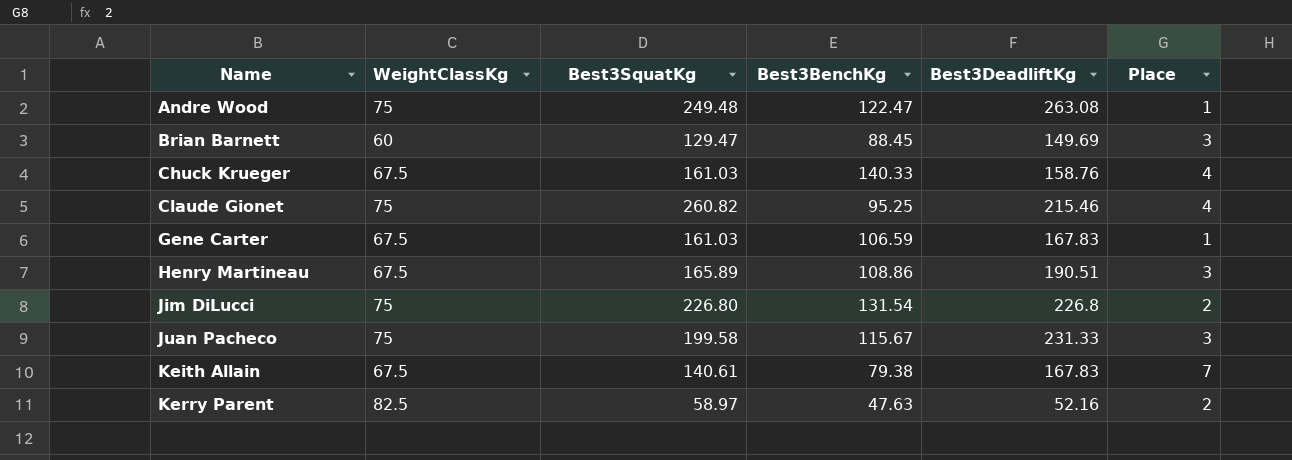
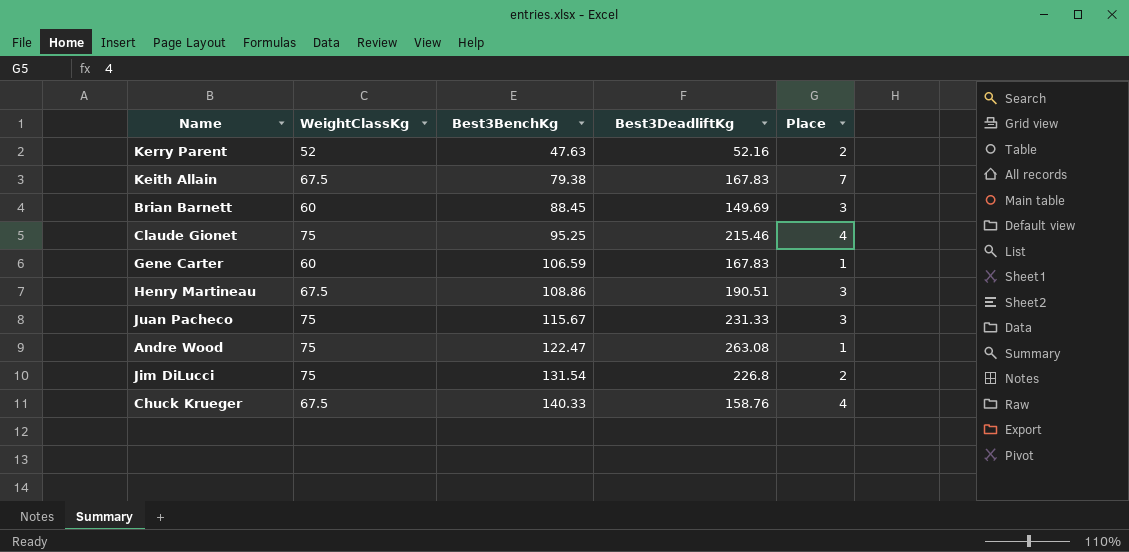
row order: Name ascending -> Best3BenchKg ascending
column Best3SquatKg | position: 3 -> none
Kerry Parent | WeightClassKg: 82.5 -> 52
Gene Carter | WeightClassKg: 67.5 -> 60

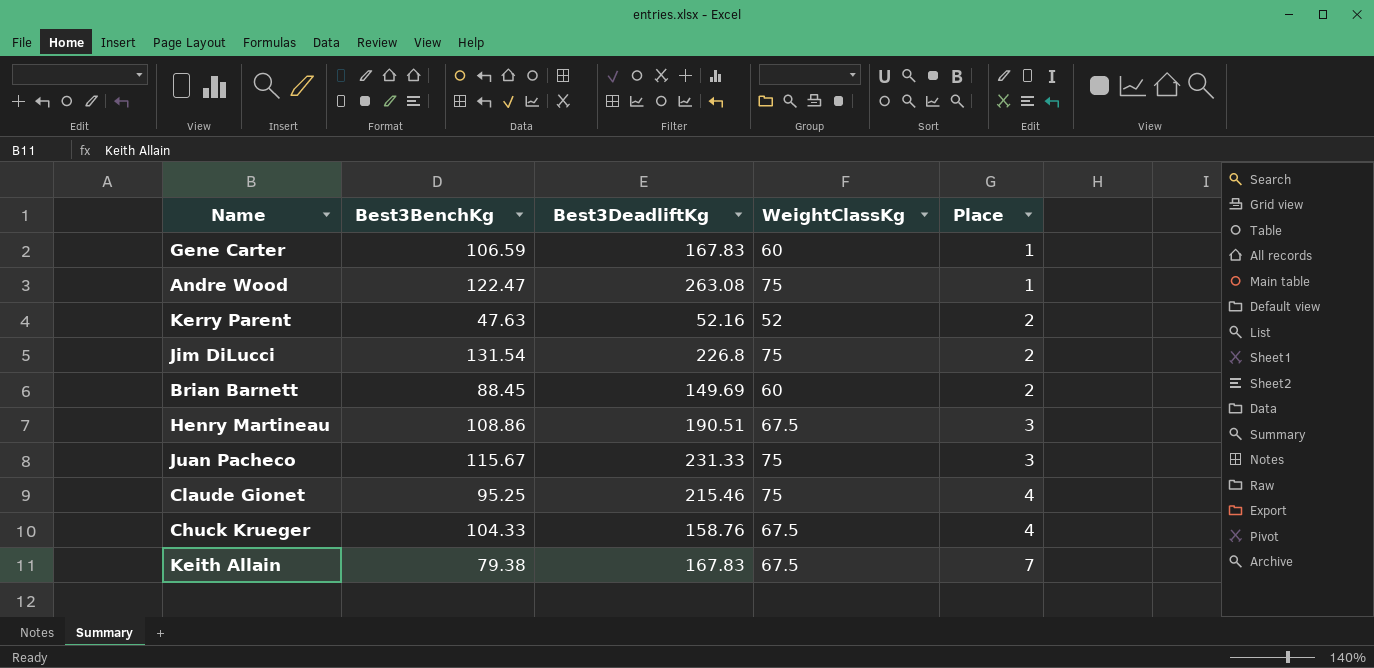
row order: Best3BenchKg ascending -> Place ascending
column WeightClassKg | position: 2 -> 4
Brian Barnett | Place: 3 -> 2
Chuck Krueger | Best3BenchKg: 140.33 -> 104.33

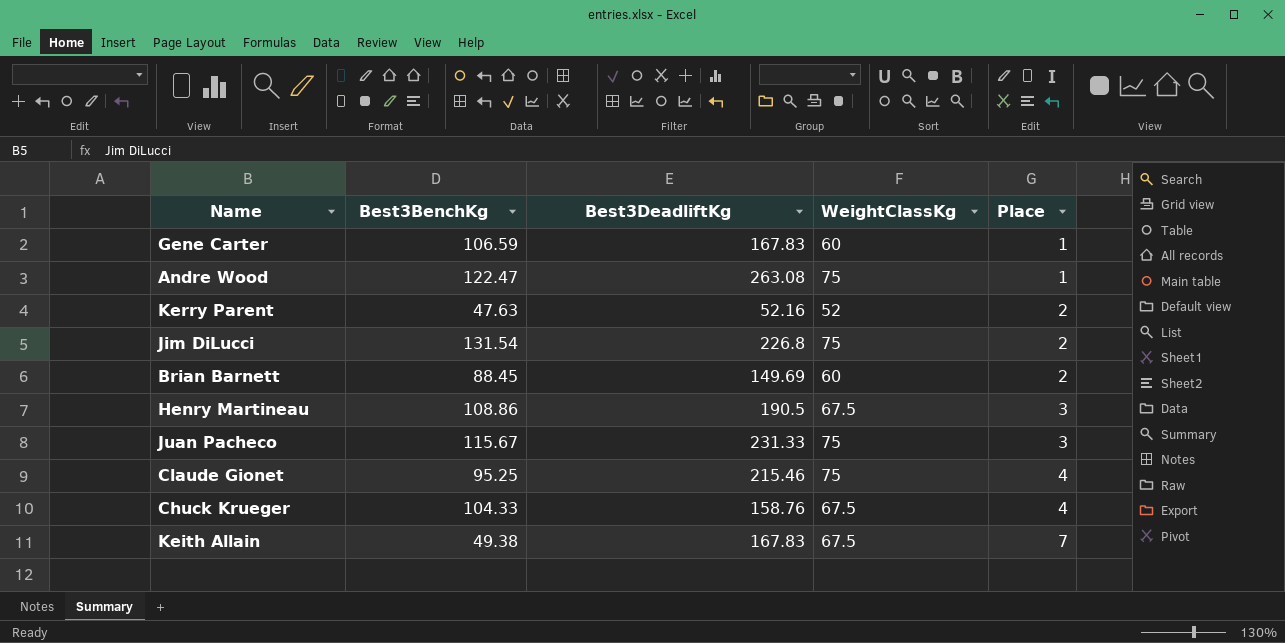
Henry Martineau | Best3DeadliftKg: 190.51 -> 190.5
Keith Allain | Best3BenchKg: 79.38 -> 49.38

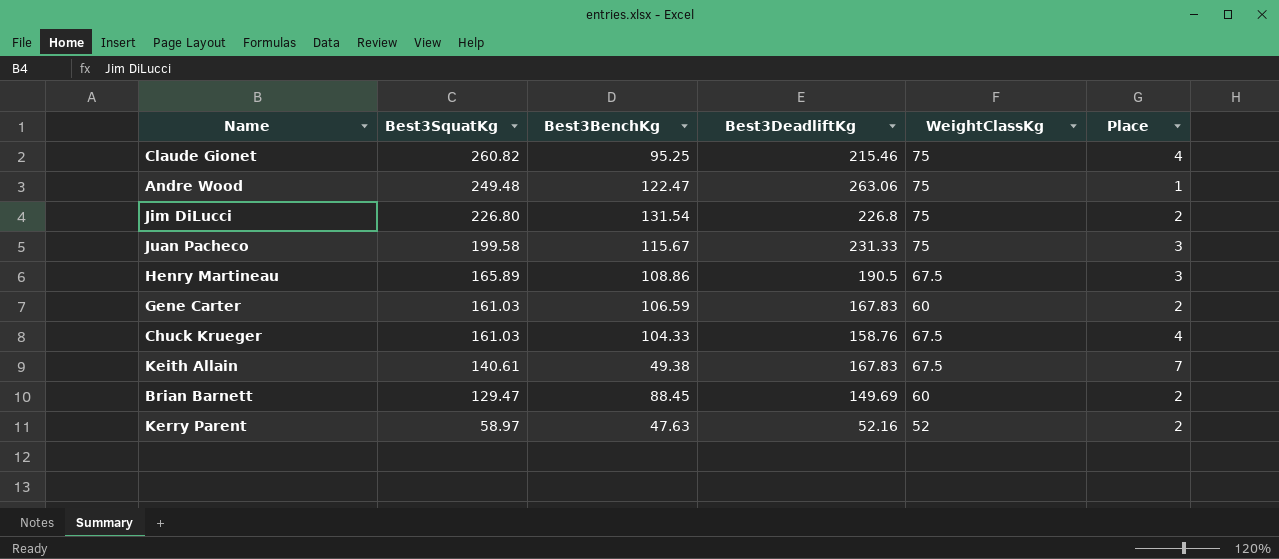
row order: Place ascending -> Best3SquatKg descending
column Best3SquatKg | position: none -> 2
Andre Wood | Best3DeadliftKg: 263.08 -> 263.06
Gene Carter | Place: 1 -> 2

